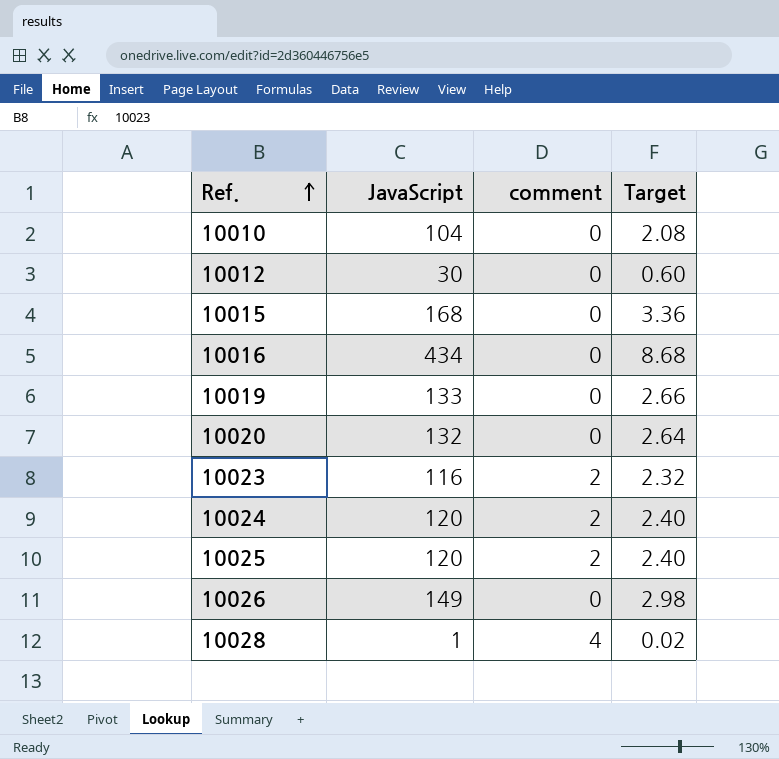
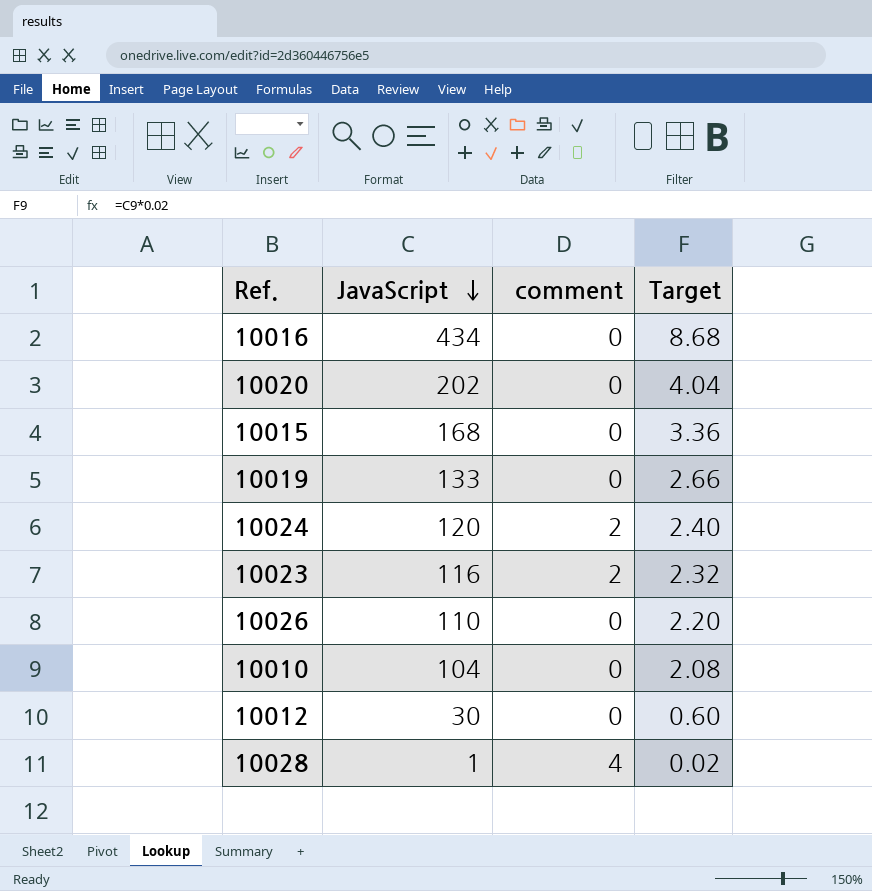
row order: Ref. ascending -> JavaScript descending
row 10025: 120 | 2 | 2.40 -> none
10020 | JavaScript: 132 -> 202
10020 | Target: 2.64 -> 4.04
10026 | JavaScript: 149 -> 110
10026 | Target: 2.98 -> 2.20

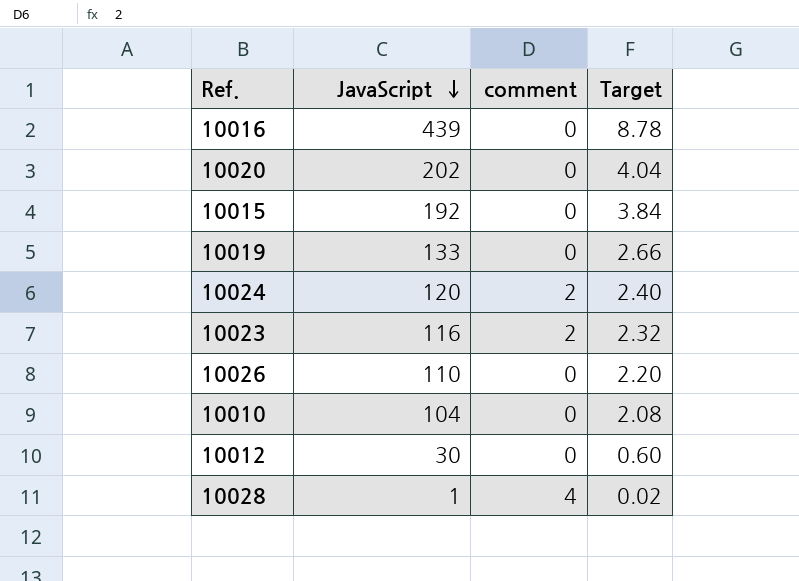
10016 | JavaScript: 434 -> 439
10016 | Target: 8.68 -> 8.78
10015 | JavaScript: 168 -> 192
10015 | Target: 3.36 -> 3.84

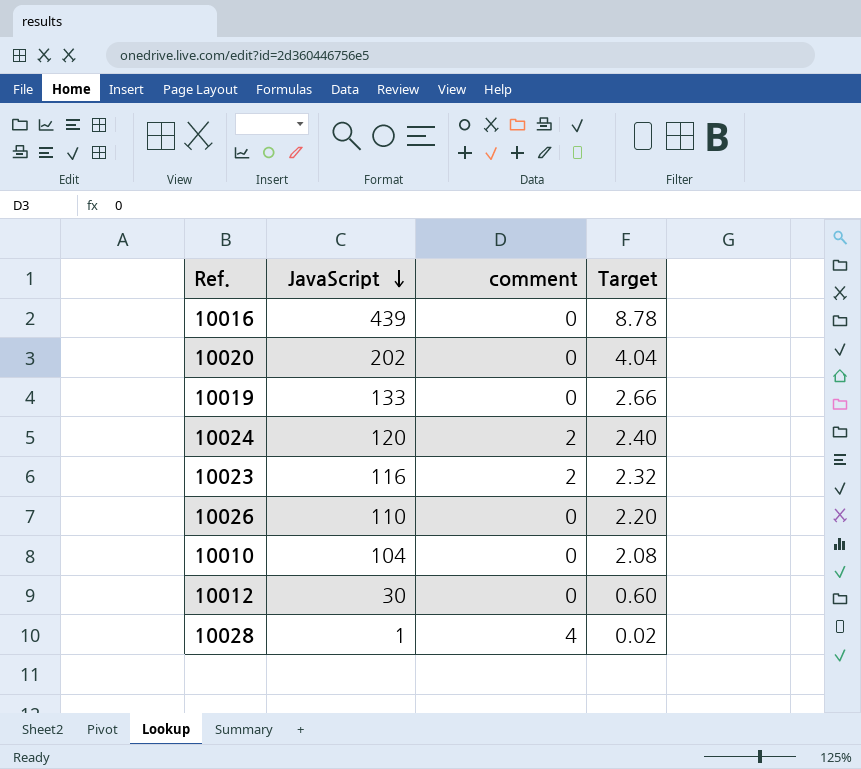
row 10015: 192 | 0 | 3.84 -> none

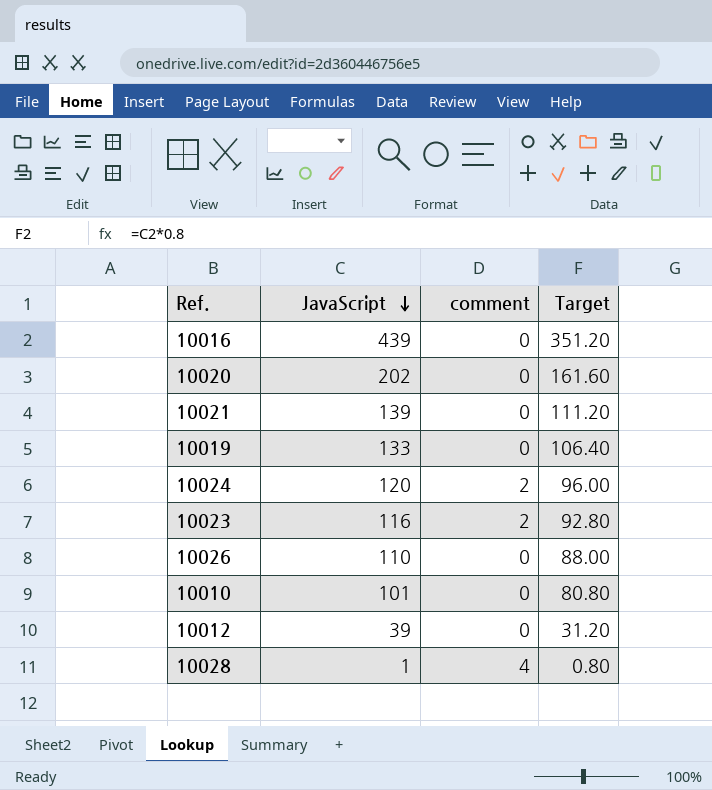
column Target | formula: [JavaScript] * 0.02 -> [JavaScript] * 0.8
row 10021: none -> 139 | 0 | 111.20
10010 | JavaScript: 104 -> 101
10012 | JavaScript: 30 -> 39

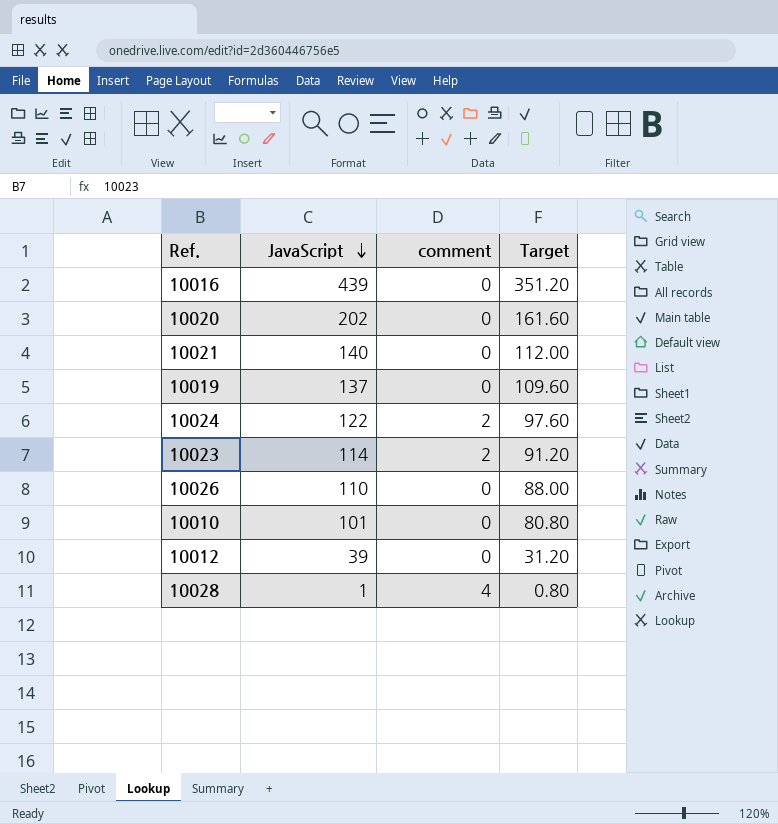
10021 | JavaScript: 139 -> 140
10021 | Target: 111.20 -> 112.00
10019 | JavaScript: 133 -> 137
10019 | Target: 106.40 -> 109.60
10024 | JavaScript: 120 -> 122
10024 | Target: 96.00 -> 97.60
10023 | JavaScript: 116 -> 114
10023 | Target: 92.80 -> 91.20

